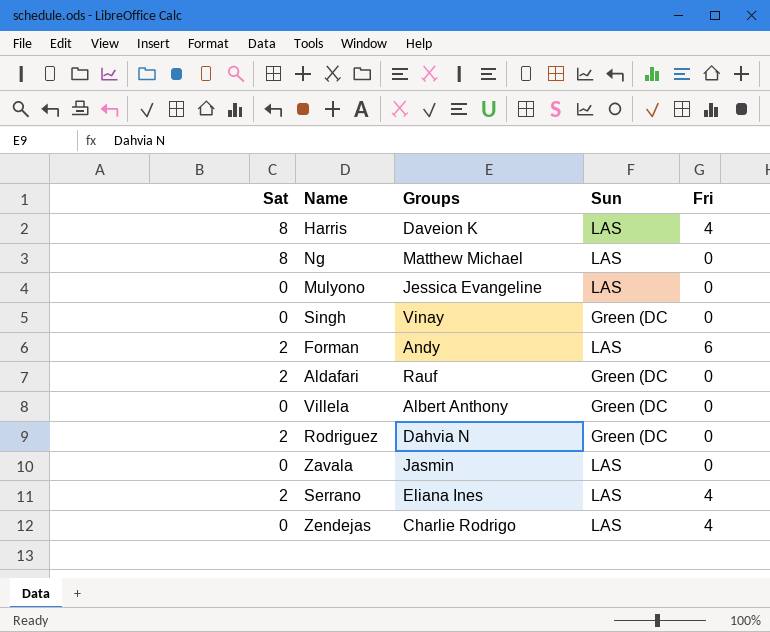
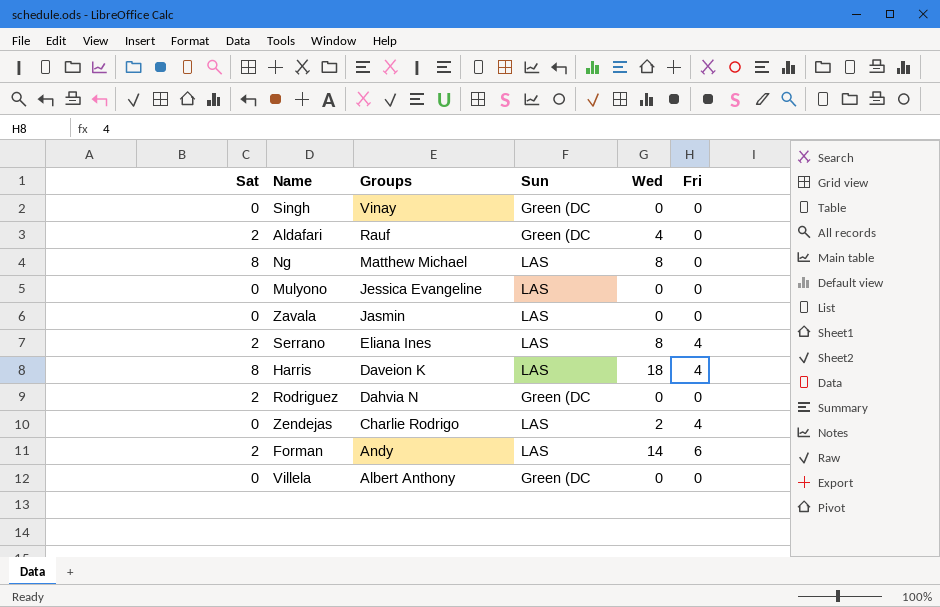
row order: none -> Groups descending
column Wed | position: none -> 5

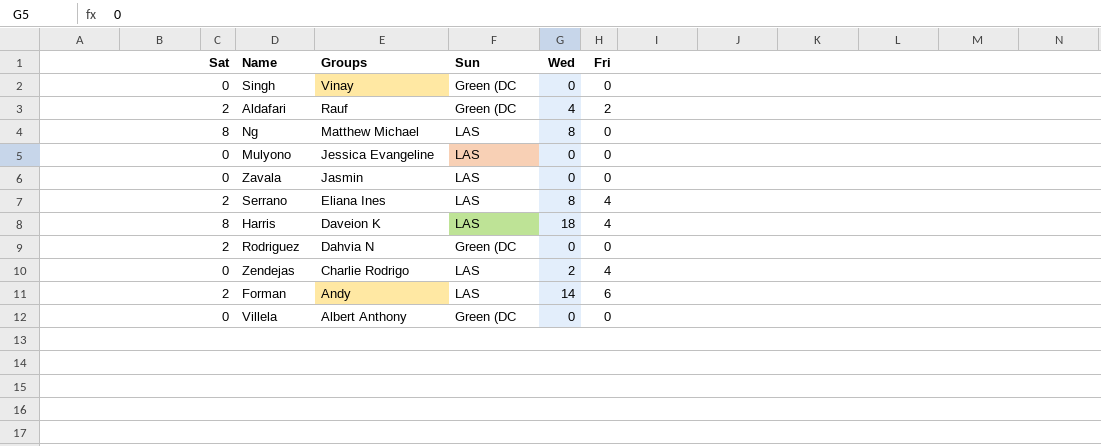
Aldafari | Fri: 0 -> 2

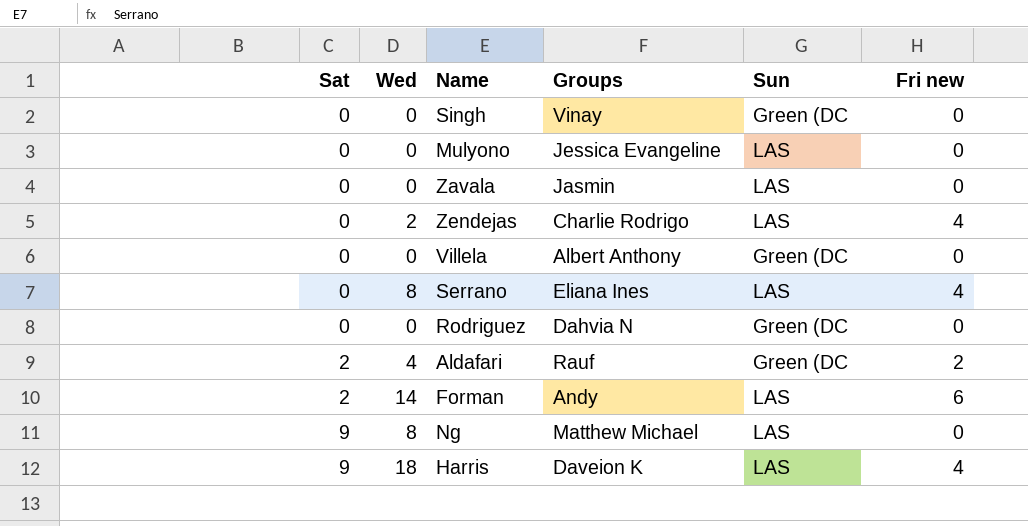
row order: Groups descending -> Sat ascending
column Wed | position: 5 -> 2
column name: Fri -> Fri new
Serrano | Sat: 2 -> 0
Rodriguez | Sat: 2 -> 0
Ng | Sat: 8 -> 9
Harris | Sat: 8 -> 9

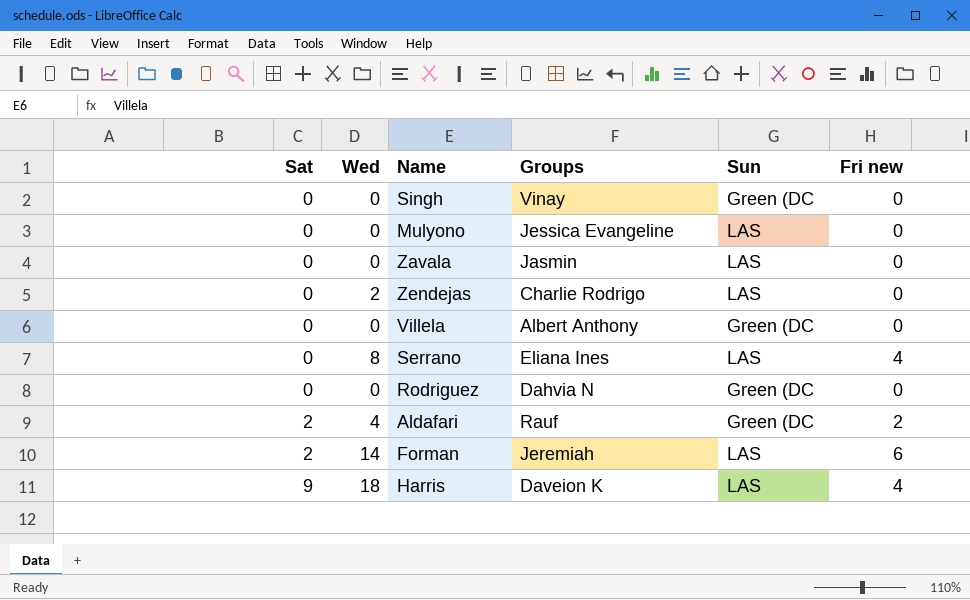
row Ng: 9 | 8 | Matthew Michael | LAS | 0 -> none
Zendejas | Fri new: 4 -> 0
Forman | Groups: Andy -> Jeremiah

